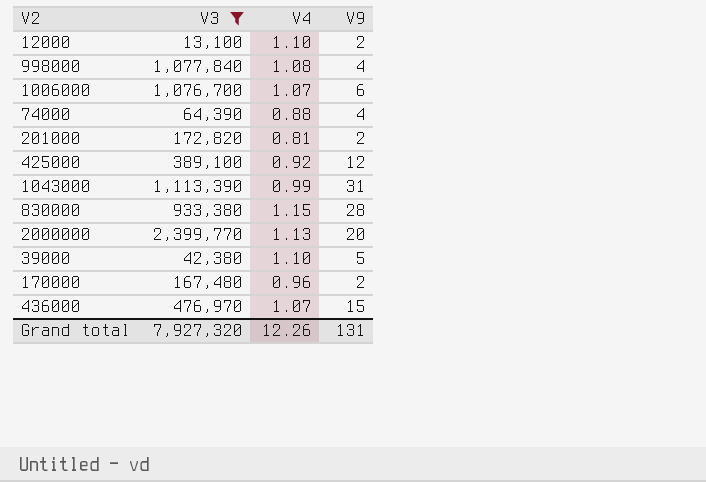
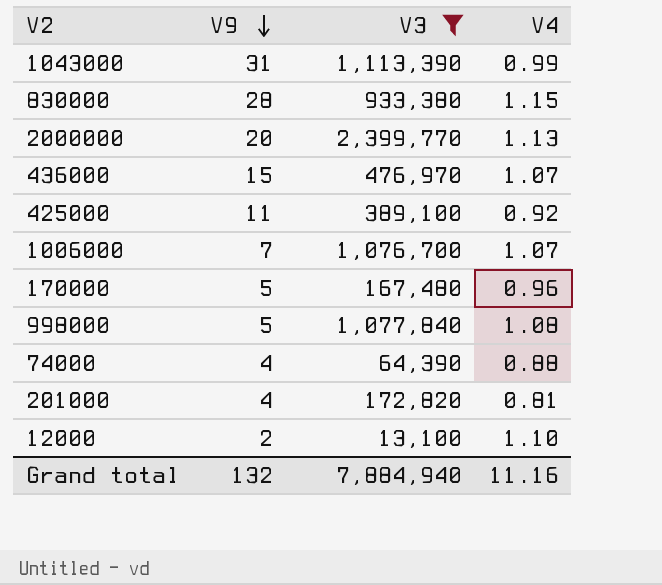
row order: none -> V9 descending
column V9 | position: 4 -> 2
row 39000: 42,380 | 1.10 | 5 -> none
425000 | V9: 12 -> 11
1006000 | V9: 6 -> 7
170000 | V9: 2 -> 5
998000 | V9: 4 -> 5
201000 | V9: 2 -> 4
Grand total | V9: 131 -> 132
Grand total | V3: 7,927,320 -> 7,884,940
Grand total | V4: 12.26 -> 11.16

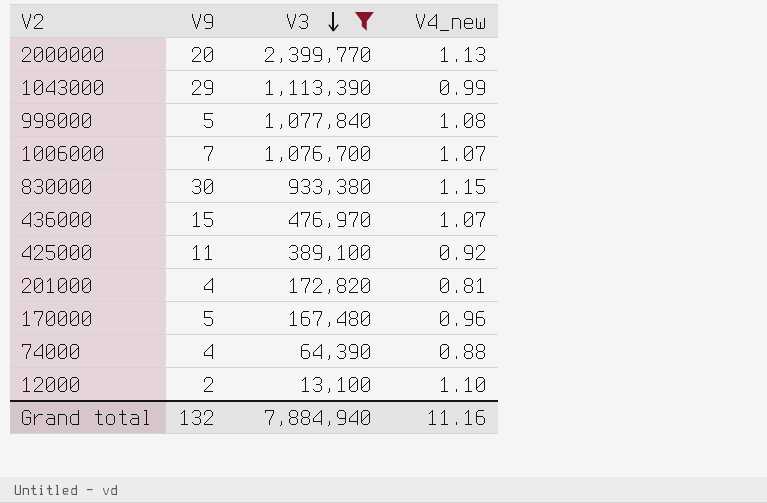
row order: V9 descending -> V3 descending
column name: V4 -> V4_new
1043000 | V9: 31 -> 29
830000 | V9: 28 -> 30

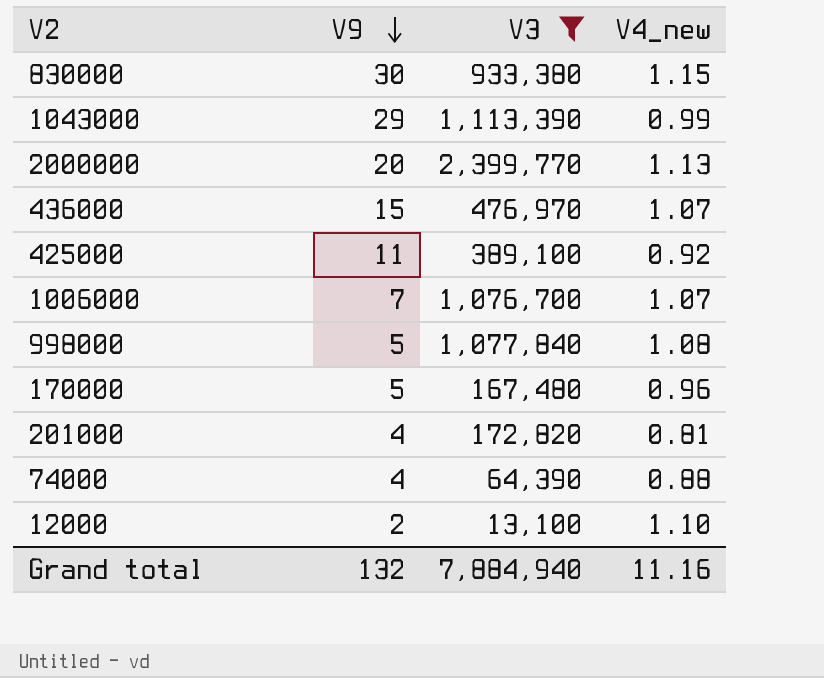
row order: V3 descending -> V9 descending

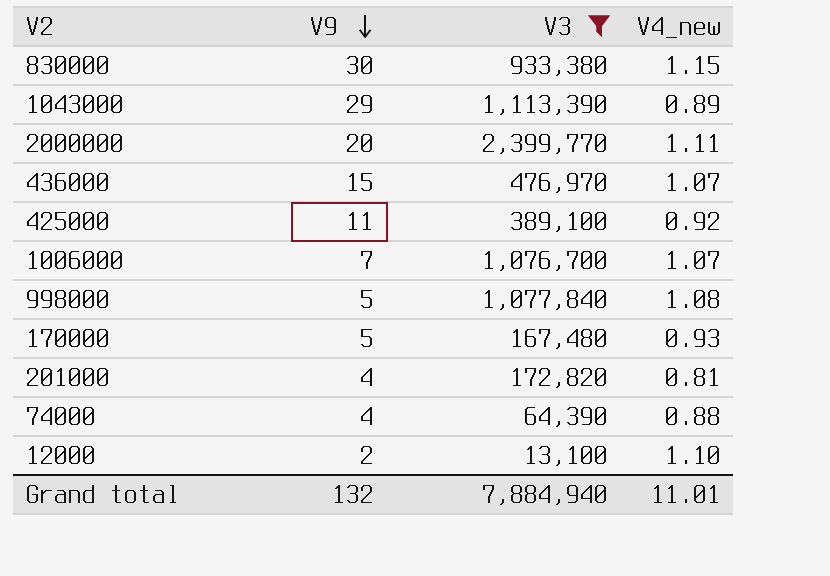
1043000 | V4_new: 0.99 -> 0.89
2000000 | V4_new: 1.13 -> 1.11
170000 | V4_new: 0.96 -> 0.93
Grand total | V4_new: 11.16 -> 11.01

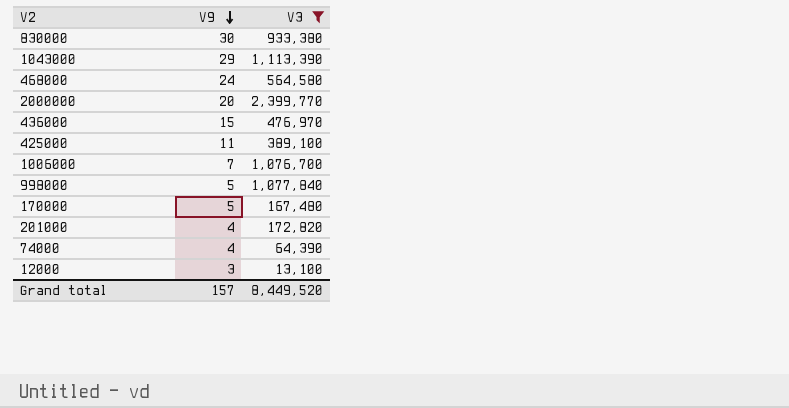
column V4_new | position: 4 -> none
row 468000: none -> 24 | 564,580
12000 | V9: 2 -> 3
Grand total | V9: 132 -> 157
Grand total | V3: 7,884,940 -> 8,449,520

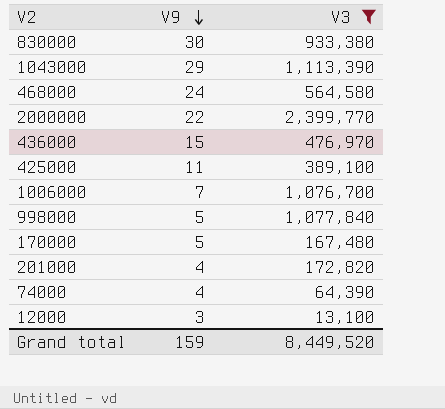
2000000 | V9: 20 -> 22
Grand total | V9: 157 -> 159

